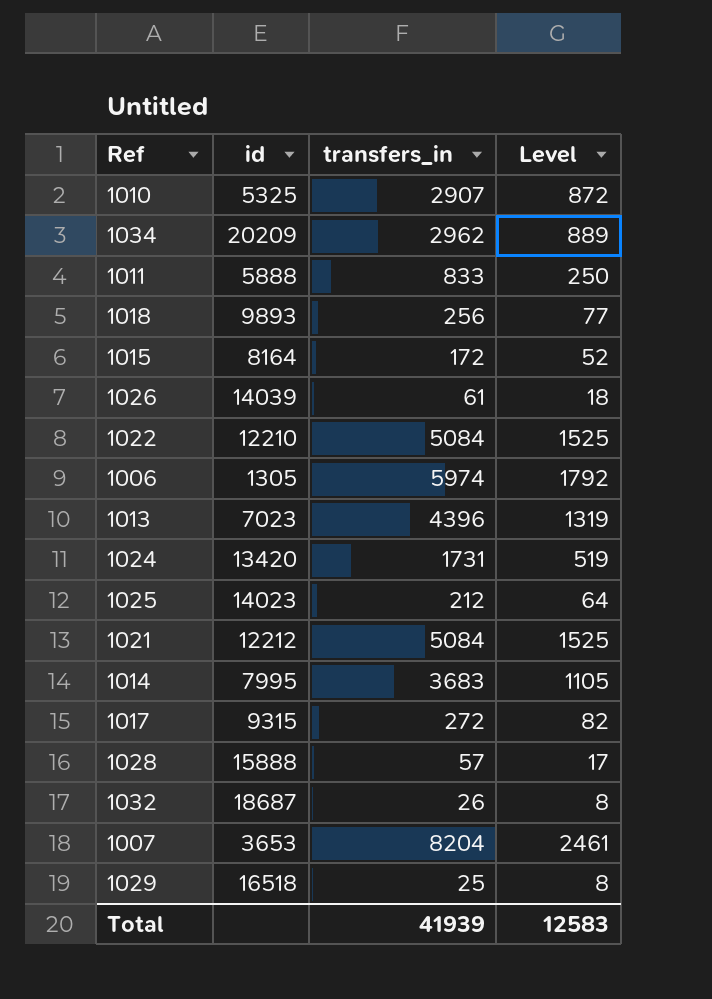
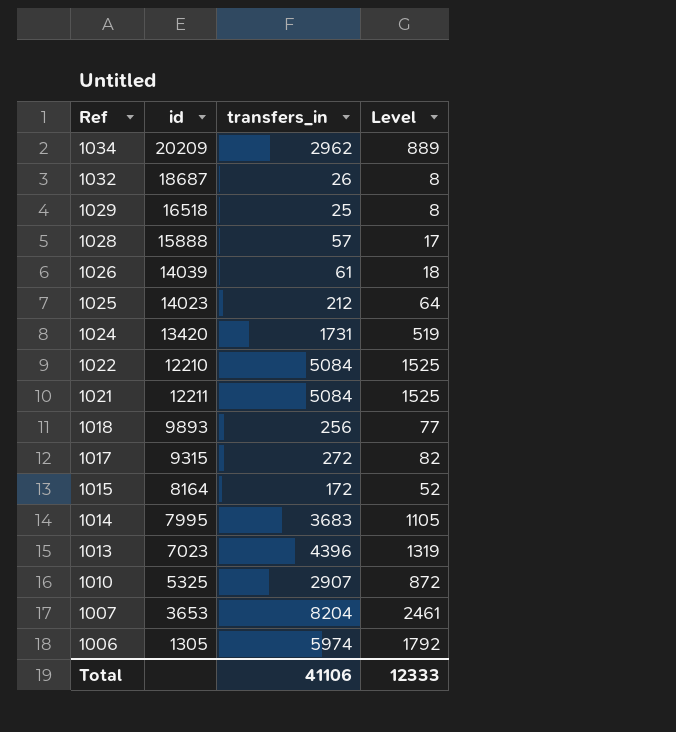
row order: none -> Ref descending
row 1011: 5888 | 833 | 250 -> none
1021 | id: 12212 -> 12211
Total | transfers_in: 41939 -> 41106
Total | Level: 12583 -> 12333

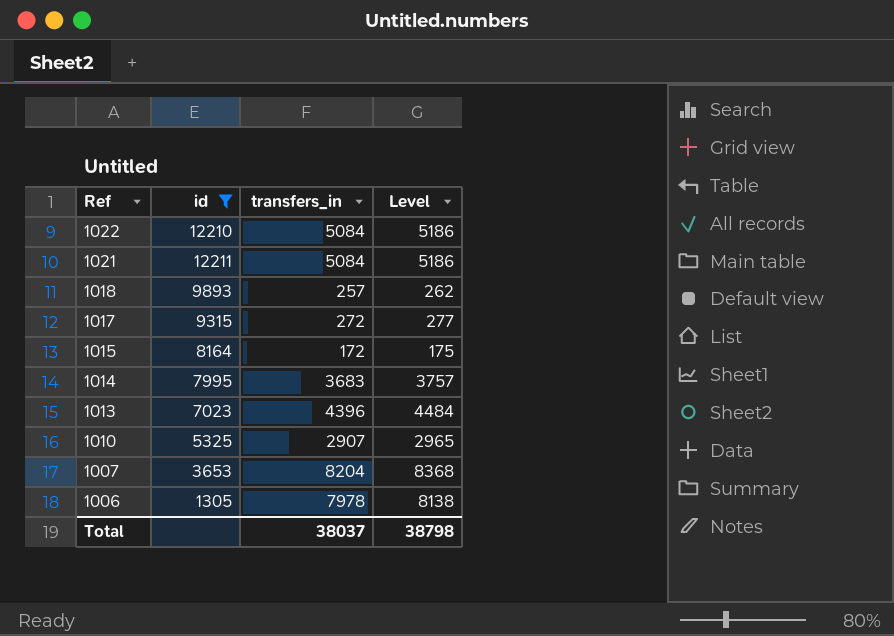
filter: none -> id <= 12211
column Level | formula: [transfers_in] * 0.3 -> [transfers_in] * 1.02
1018 | transfers_in: 256 -> 257
1006 | transfers_in: 5974 -> 7978
Total | transfers_in: 41106 -> 38037
Total | Level: 12333 -> 38798

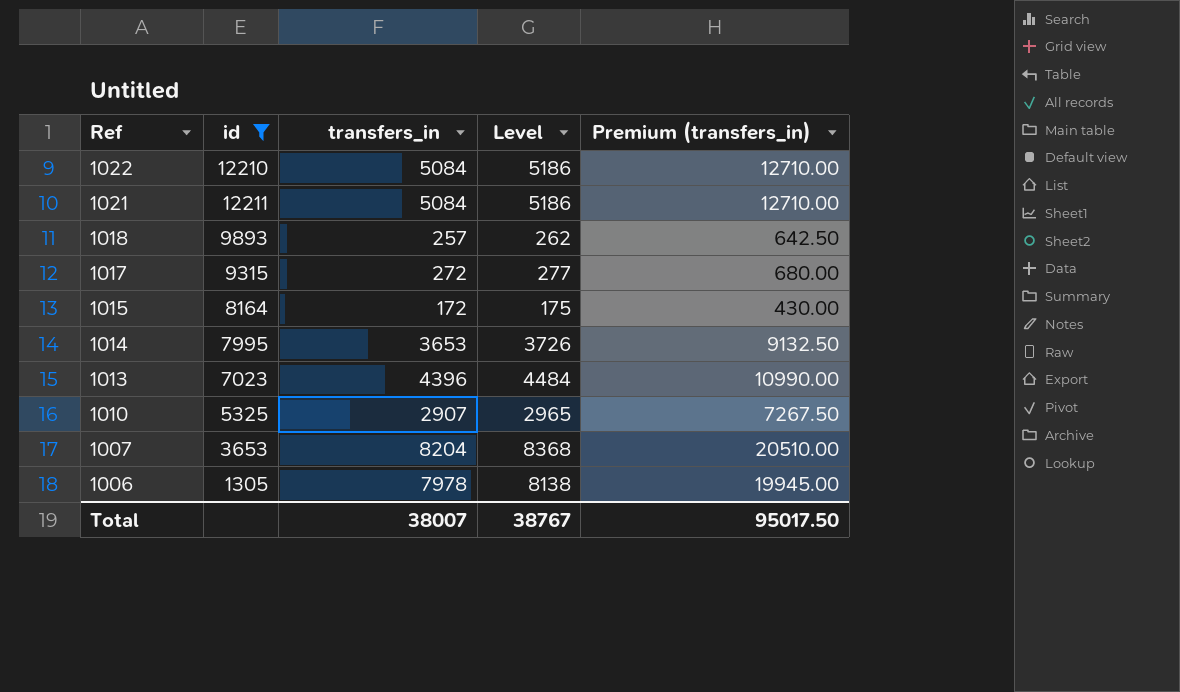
column Premium (transfers_in) | formula: none -> [transfers_in] * 2.5
1014 | transfers_in: 3683 -> 3653
1014 | Level: 3757 -> 3726
Total | transfers_in: 38037 -> 38007
Total | Level: 38798 -> 38767

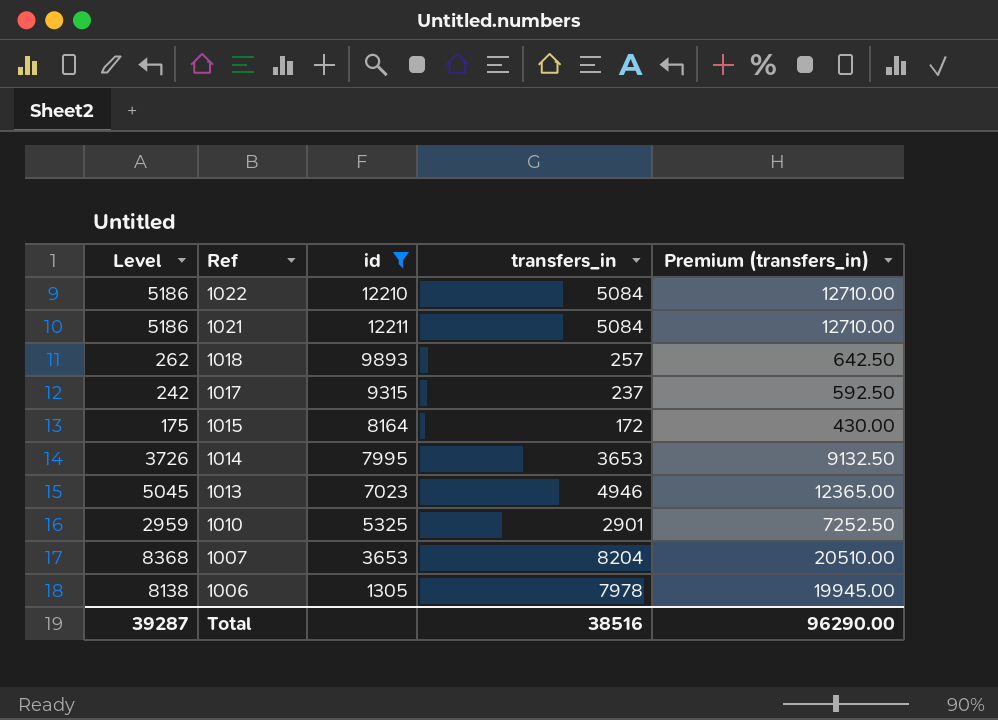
column Level | position: 4 -> 1
1017 | Level: 277 -> 242
1017 | transfers_in: 272 -> 237
1017 | Premium (transfers_in): 680.00 -> 592.50
1013 | Level: 4484 -> 5045
1013 | transfers_in: 4396 -> 4946
1013 | Premium (transfers_in): 10990.00 -> 12365.00
1010 | Level: 2965 -> 2959
1010 | transfers_in: 2907 -> 2901
1010 | Premium (transfers_in): 7267.50 -> 7252.50
Total | Level: 38767 -> 39287
Total | transfers_in: 38007 -> 38516
Total | Premium (transfers_in): 95017.50 -> 96290.00

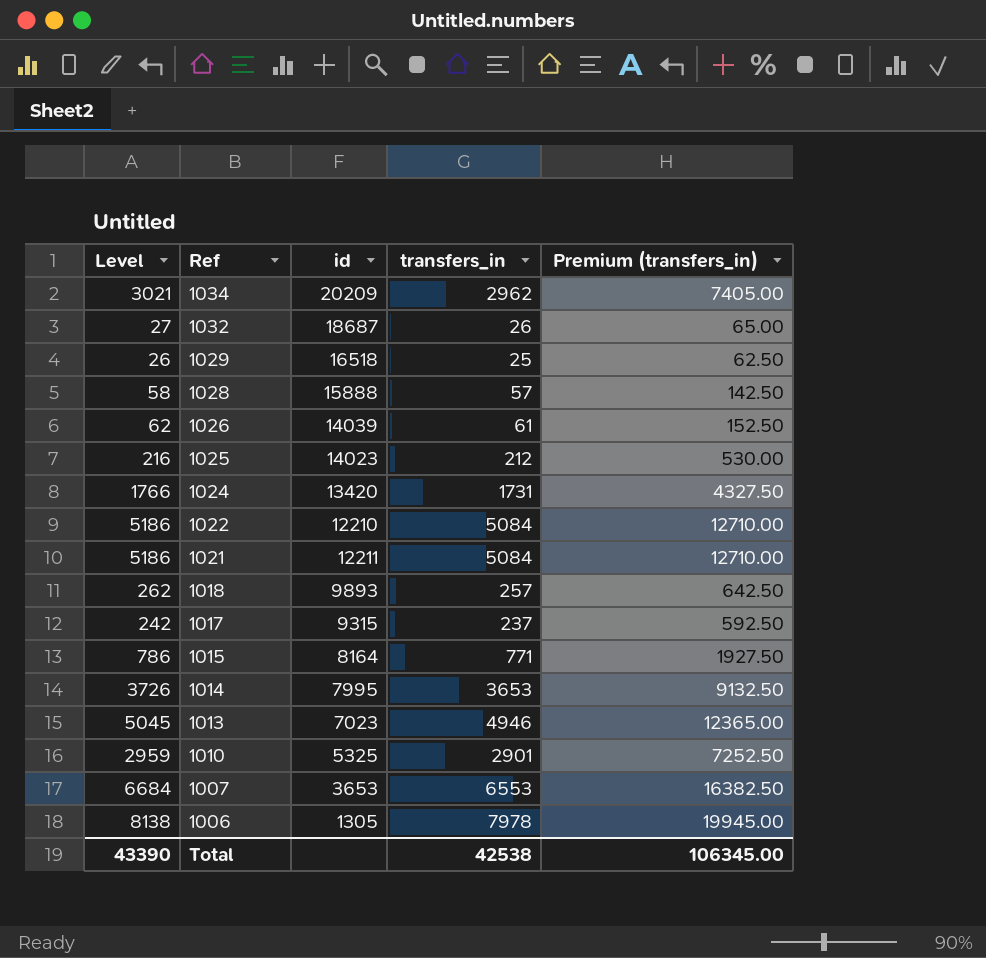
filter: id <= 12211 -> none
1015 | Level: 175 -> 786
1015 | transfers_in: 172 -> 771
1015 | Premium (transfers_in): 430.00 -> 1927.50
1007 | Level: 8368 -> 6684
1007 | transfers_in: 8204 -> 6553
1007 | Premium (transfers_in): 20510.00 -> 16382.50
Total | Level: 39287 -> 43390
Total | transfers_in: 38516 -> 42538
Total | Premium (transfers_in): 96290.00 -> 106345.00

